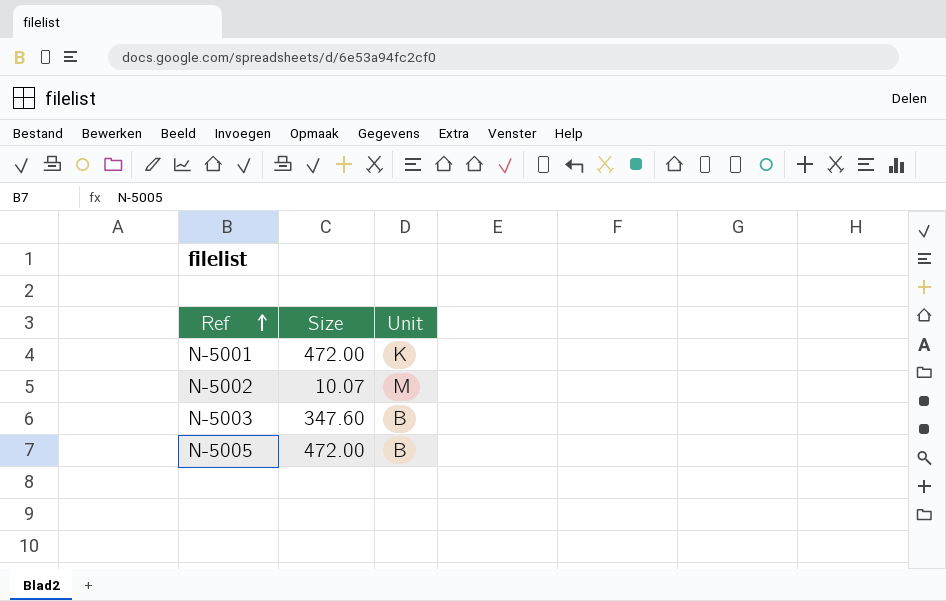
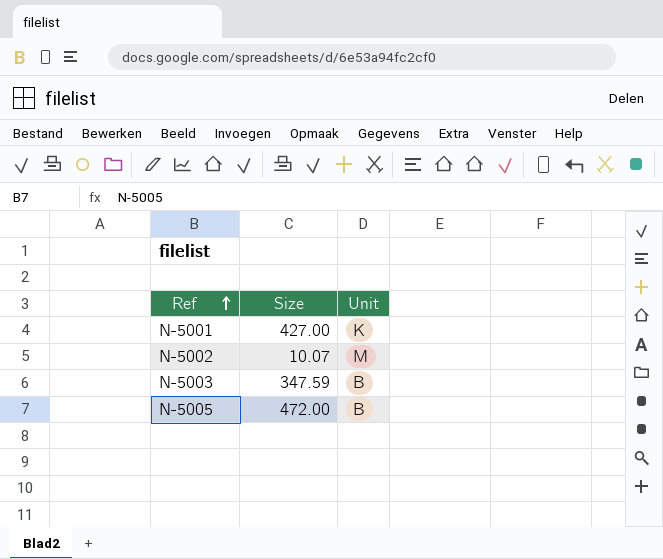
N-5001 | Size: 472.00 -> 427.00
N-5003 | Size: 347.60 -> 347.59

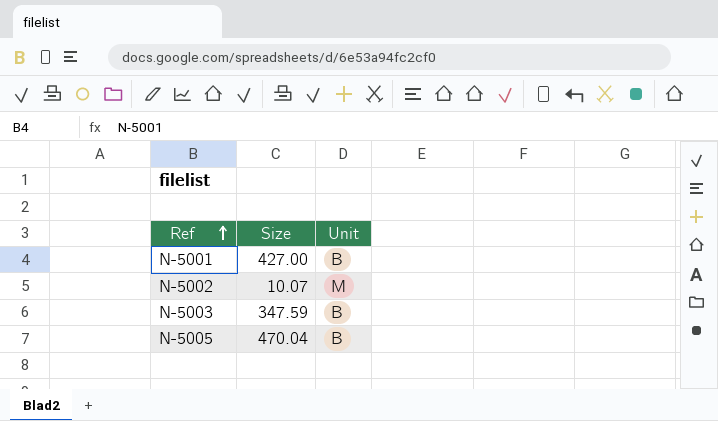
N-5001 | Unit: K -> B
N-5005 | Size: 472.00 -> 470.04

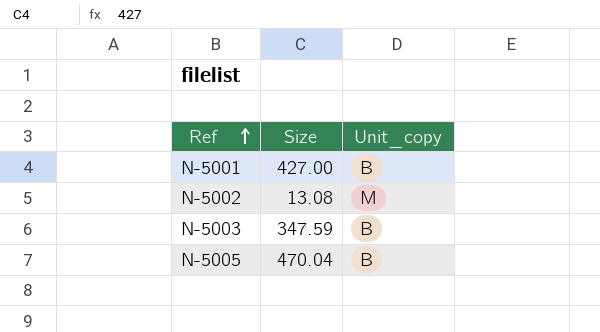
column name: Unit -> Unit_copy
N-5002 | Size: 10.07 -> 13.08

